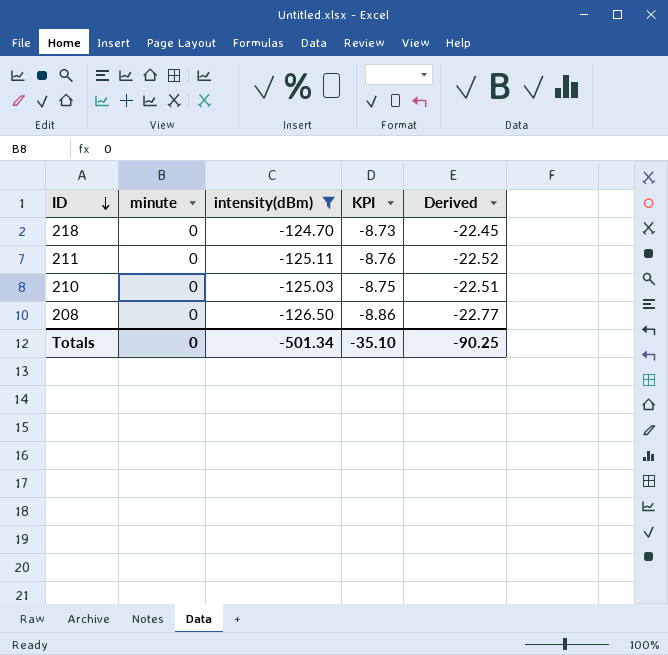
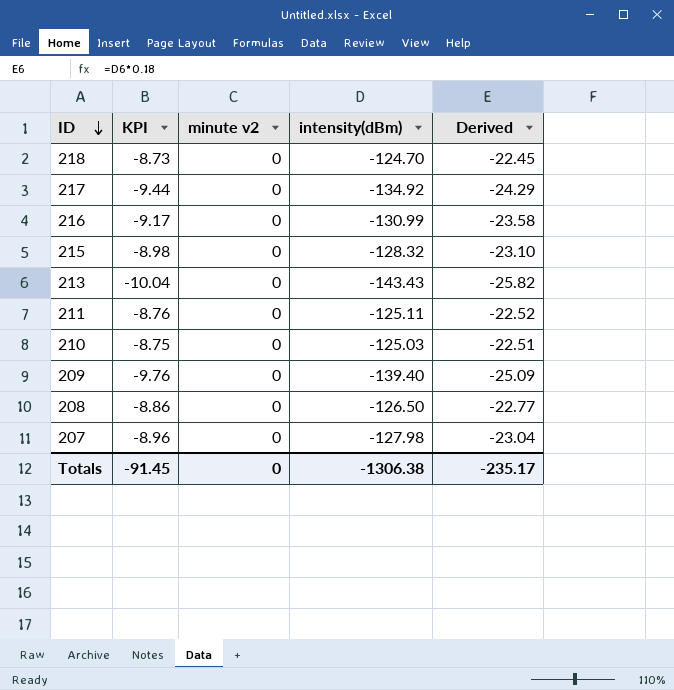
filter: intensity(dBm) >= -126.50 -> none
column KPI | position: 4 -> 2
column name: minute -> minute v2
Totals | KPI: -35.10 -> -91.45
Totals | intensity(dBm): -501.34 -> -1306.38
Totals | Derived: -90.25 -> -235.17

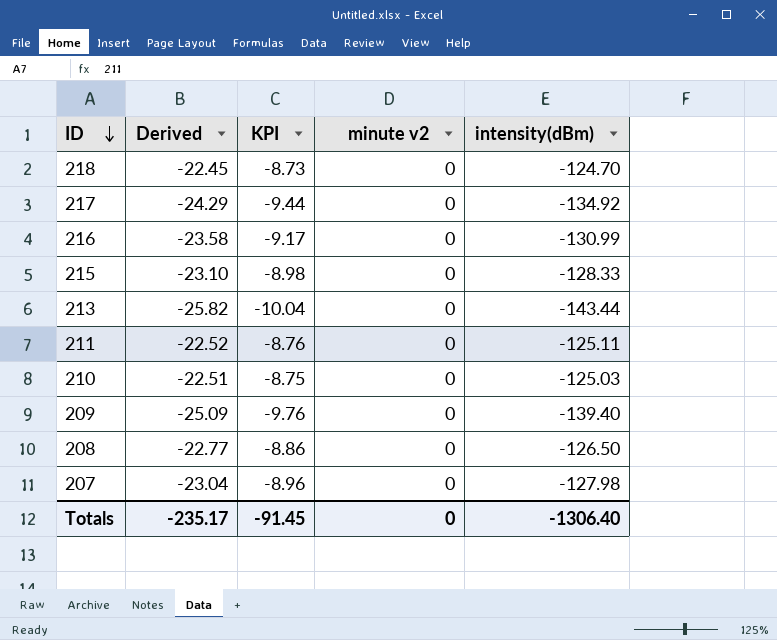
column Derived | position: 5 -> 2
215 | intensity(dBm): -128.32 -> -128.33
213 | intensity(dBm): -143.43 -> -143.44
Totals | intensity(dBm): -1306.38 -> -1306.40

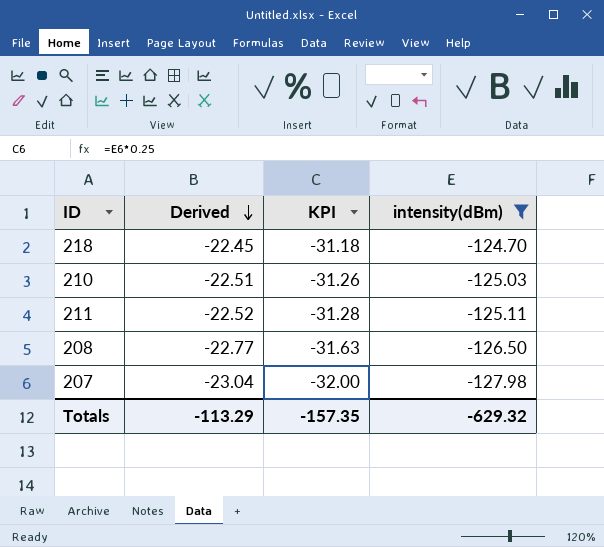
filter: none -> intensity(dBm) >= -127.98
row order: ID descending -> Derived descending
column minute v2 | position: 4 -> none
column KPI | formula: [intensity(dBm)] * 0.07 -> [intensity(dBm)] * 0.25
Totals | Derived: -235.17 -> -113.29
Totals | KPI: -91.45 -> -157.35
Totals | intensity(dBm): -1306.40 -> -629.32

